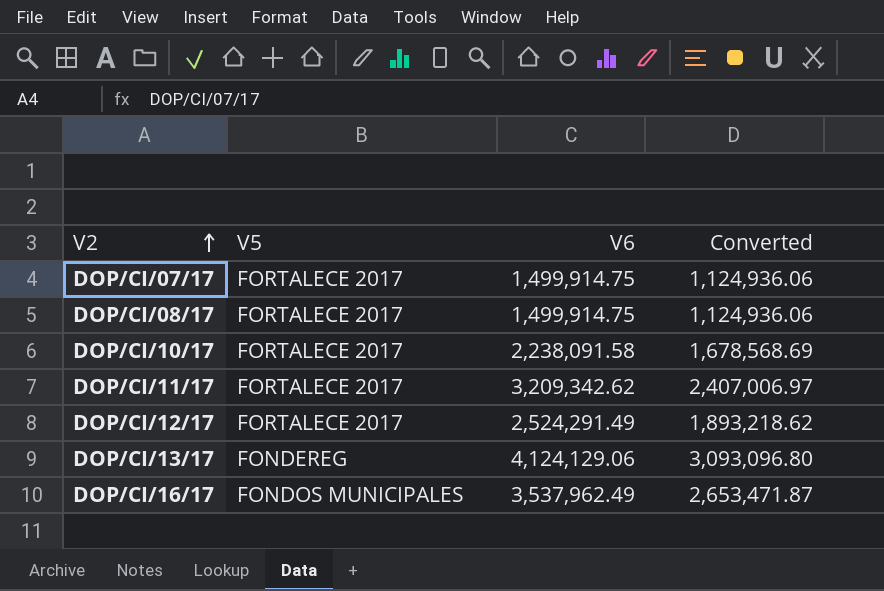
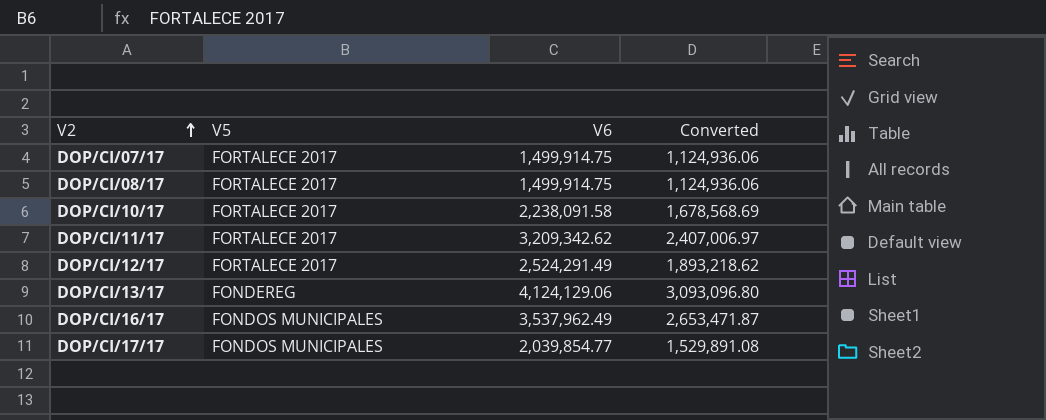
row DOP/CI/17/17: none -> FONDOS MUNICIPALES | 2,039,854.77 | 1,529,891.08

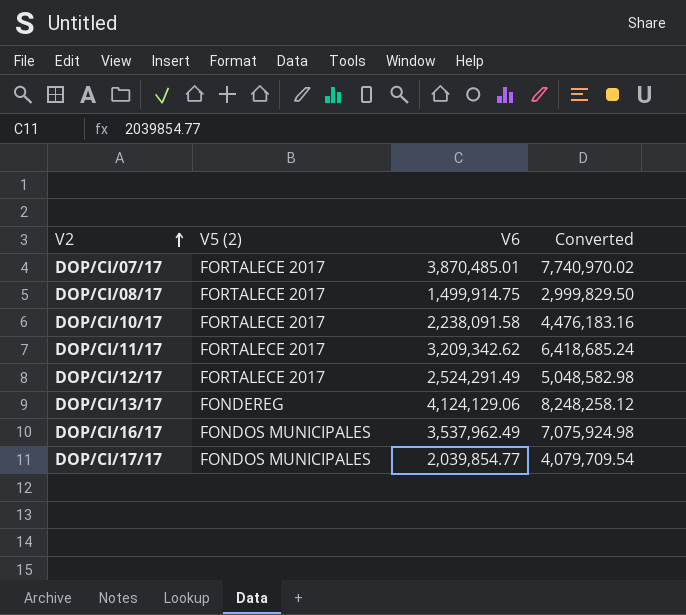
column name: V5 -> V5 (2)
column Converted | formula: [V6] * 0.75 -> [V6] * 2
DOP/CI/07/17 | V6: 1,499,914.75 -> 3,870,485.01

